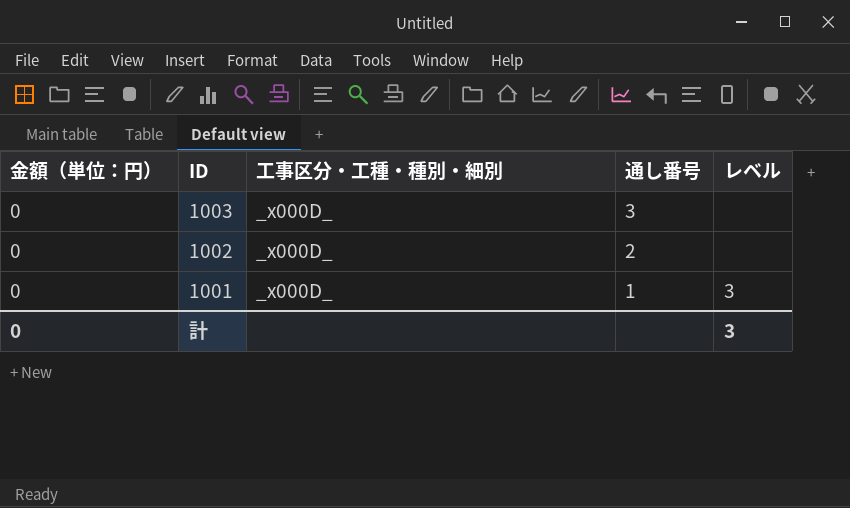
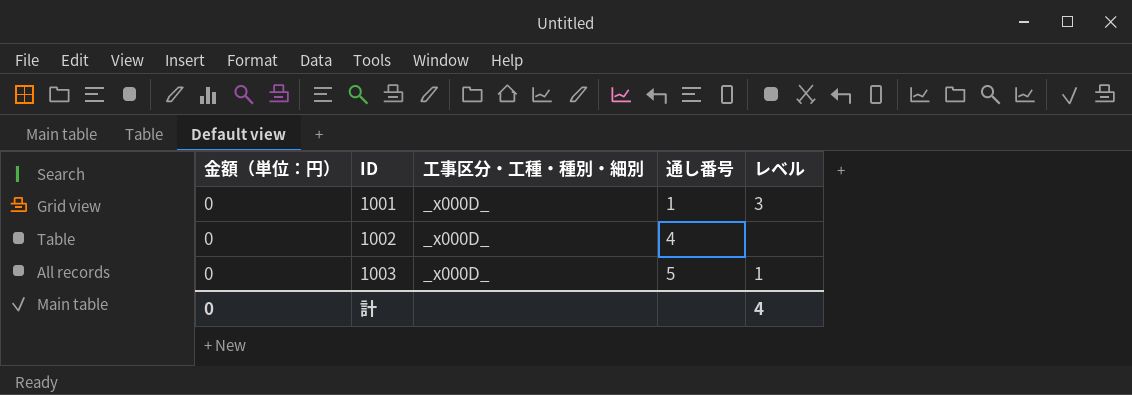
row order: ID descending -> ID ascending
1002 | 通し番号: 2 -> 4
1003 | 通し番号: 3 -> 5
1003 | レベル: none -> 1
計 | レベル: 3 -> 4

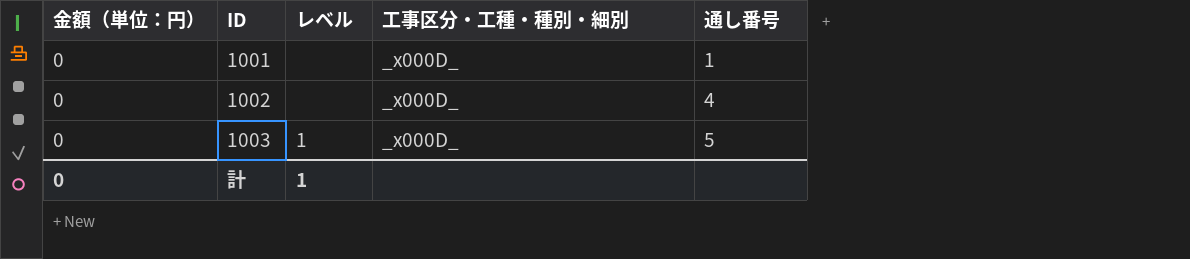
column レベル | position: 5 -> 3
1001 | レベル: 3 -> none
計 | レベル: 4 -> 1

